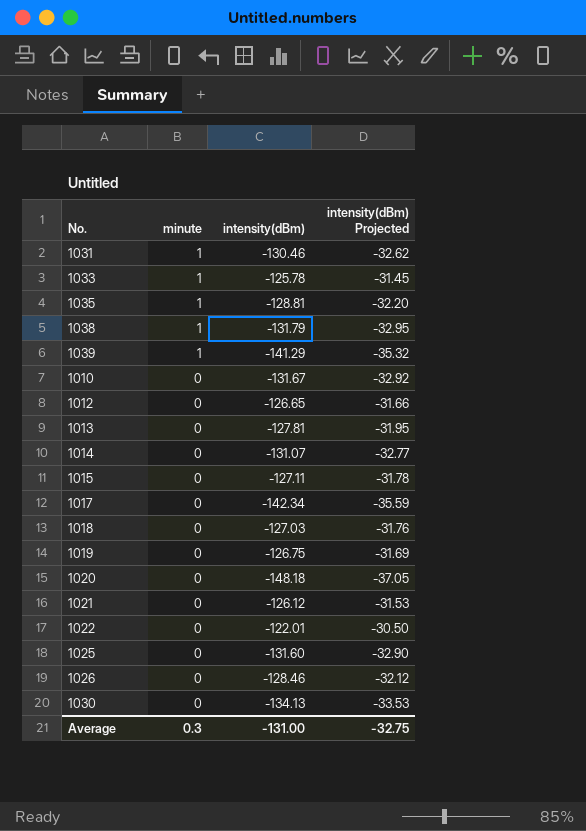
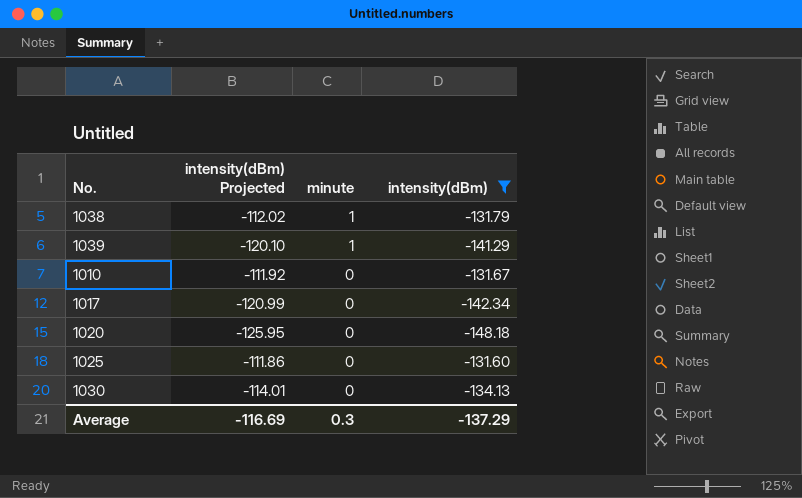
filter: none -> intensity(dBm) <= -131.60
column intensity(dBm) Projected | formula: [intensity(dBm)] * 0.25 -> [intensity(dBm)] * 0.85
column intensity(dBm) Projected | position: 4 -> 2
Average | intensity(dBm) Projected: -32.75 -> -116.69
Average | intensity(dBm): -131.00 -> -137.29

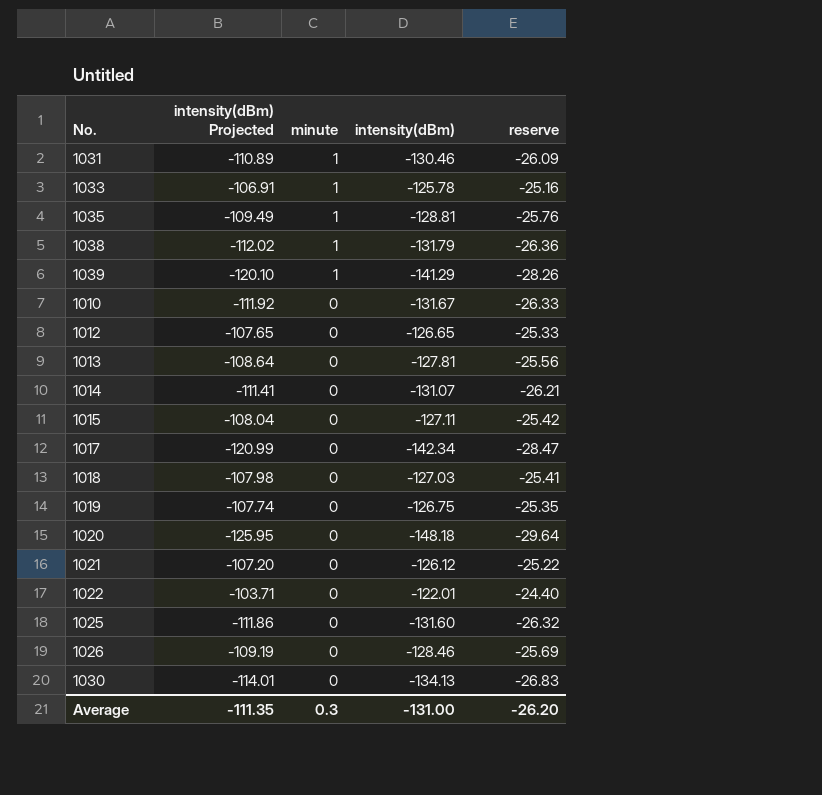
filter: intensity(dBm) <= -131.60 -> none
column reserve | formula: none -> [intensity(dBm)] * 0.2
Average | intensity(dBm) Projected: -116.69 -> -111.35
Average | intensity(dBm): -137.29 -> -131.00

